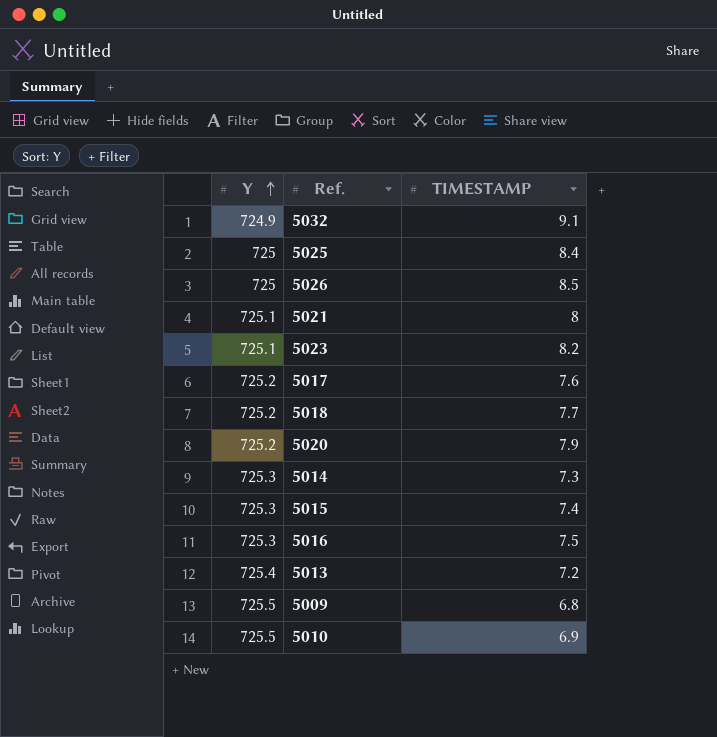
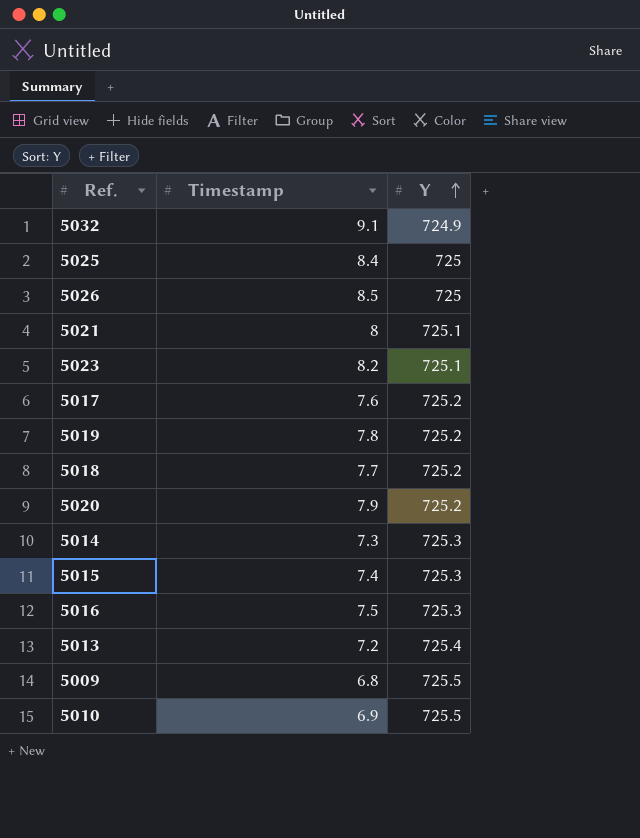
column name: TIMESTAMP -> Timestamp
column Y | position: 1 -> 3
row 5019: none -> 7.8 | 725.2

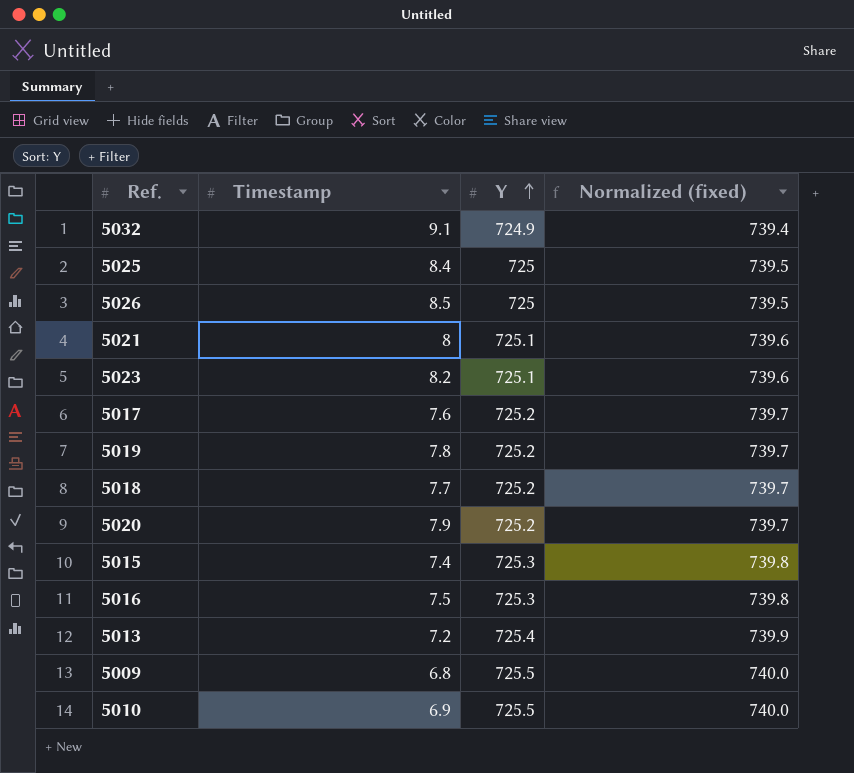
column Normalized (fixed) | formula: none -> [Y] * 1.02
row 5014: 7.3 | 725.3 -> none

